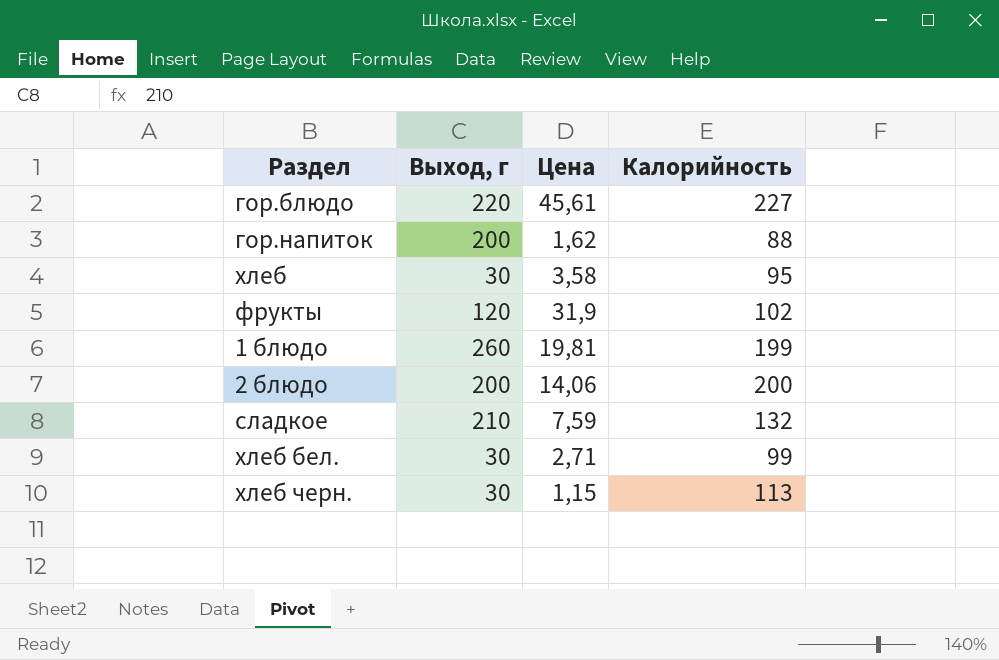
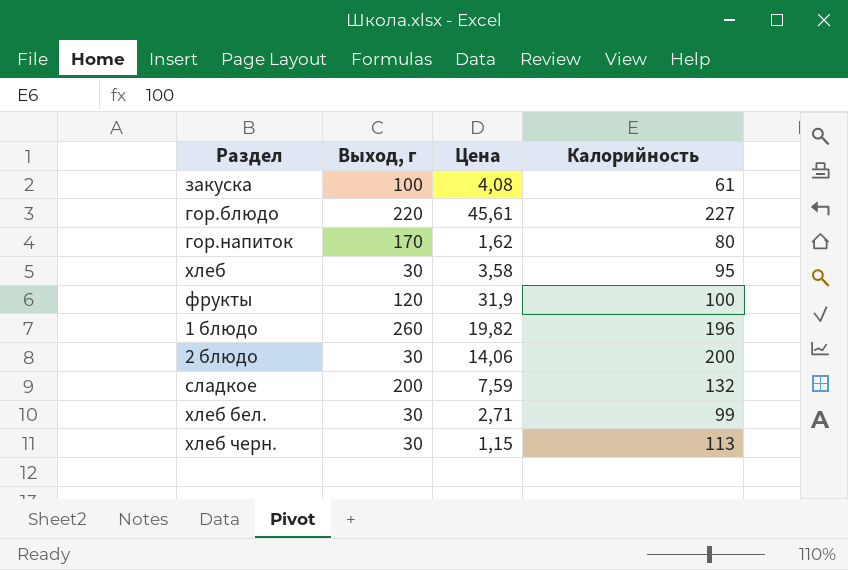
row закуска: none -> 100 | 4,08 | 61
гор.напиток | Выход, г: 200 -> 170
гор.напиток | Калорийность: 88 -> 80
фрукты | Калорийность: 102 -> 100
1 блюдо | Цена: 19,81 -> 19,82
1 блюдо | Калорийность: 199 -> 196
2 блюдо | Выход, г: 200 -> 30
сладкое | Выход, г: 210 -> 200

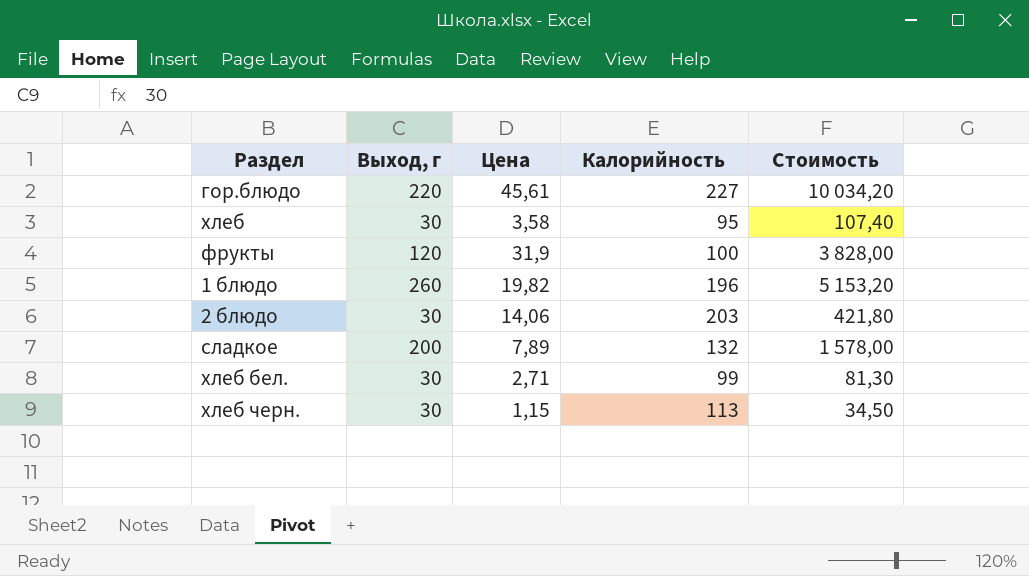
column Стоимость | formula: none -> [Выход, г] * [Цена]
row закуска: 100 | 4,08 | 61 -> none
row гор.напиток: 170 | 1,62 | 80 -> none
2 блюдо | Калорийность: 200 -> 203
сладкое | Цена: 7,59 -> 7,89

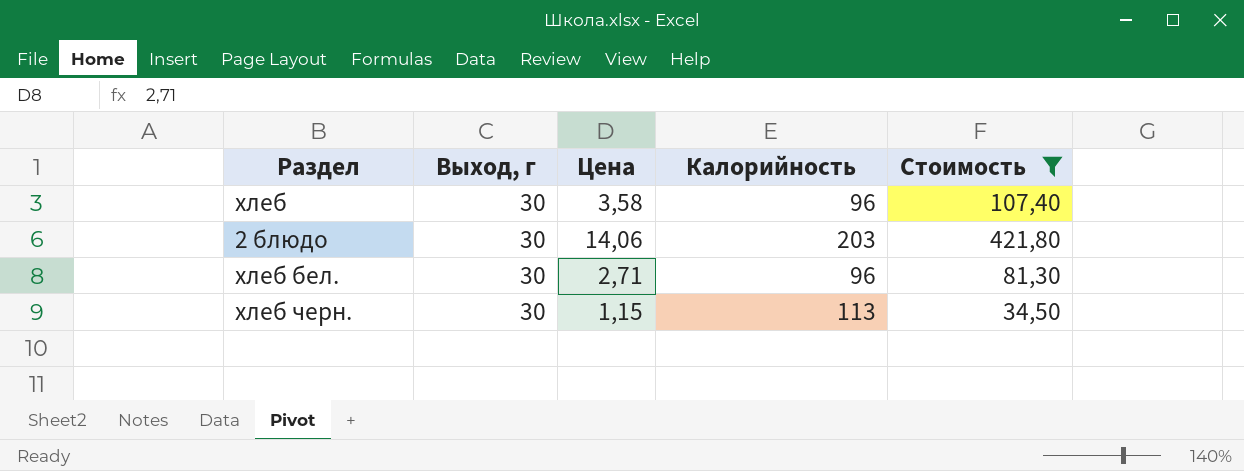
filter: none -> Стоимость <= 421,80
хлеб | Калорийность: 95 -> 96
хлеб бел. | Калорийность: 99 -> 96

